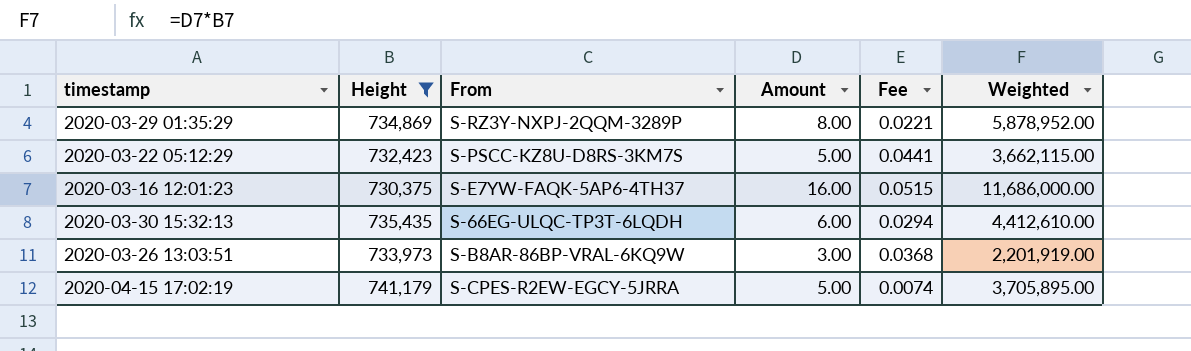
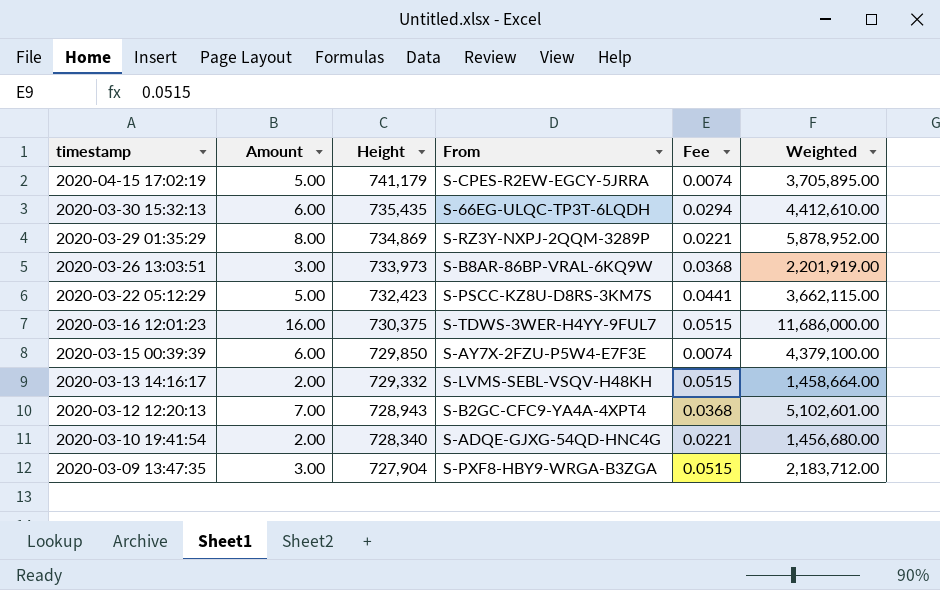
filter: Height >= 730,375 -> none
row order: none -> timestamp descending
column Amount | position: 4 -> 2
2020-03-16 12:01:23 | From: S-E7YW-FAQK-5AP6-4TH37 -> S-TDWS-3WER-H4YY-9FUL7

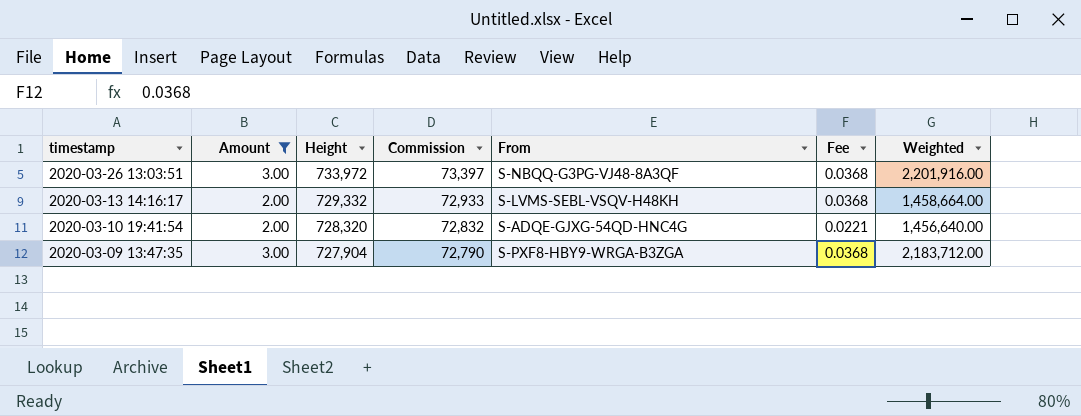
filter: none -> Amount <= 3.00
column Commission | formula: none -> [Height] * 0.1
2020-03-26 13:03:51 | Height: 733,973 -> 733,972
2020-03-26 13:03:51 | From: S-B8AR-86BP-VRAL-6KQ9W -> S-NBQQ-G3PG-VJ48-8A3QF
2020-03-26 13:03:51 | Weighted: 2,201,919.00 -> 2,201,916.00
2020-03-13 14:16:17 | Fee: 0.0515 -> 0.0368
2020-03-10 19:41:54 | Height: 728,340 -> 728,320
2020-03-10 19:41:54 | Weighted: 1,456,680.00 -> 1,456,640.00
2020-03-09 13:47:35 | Fee: 0.0515 -> 0.0368

